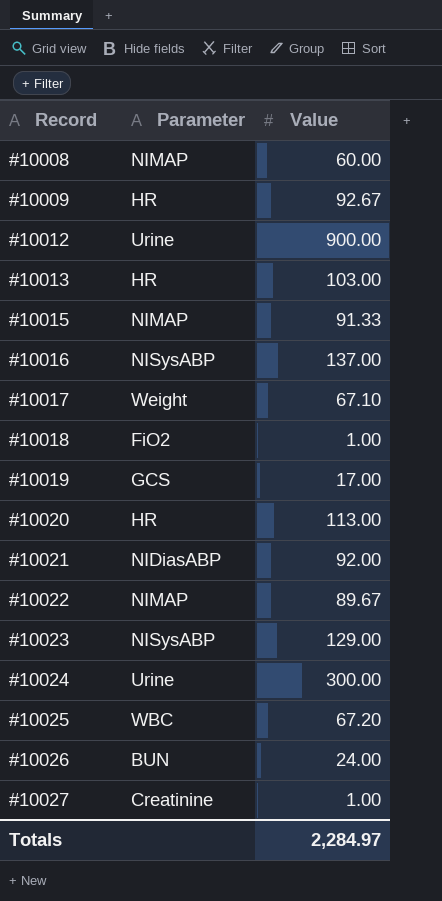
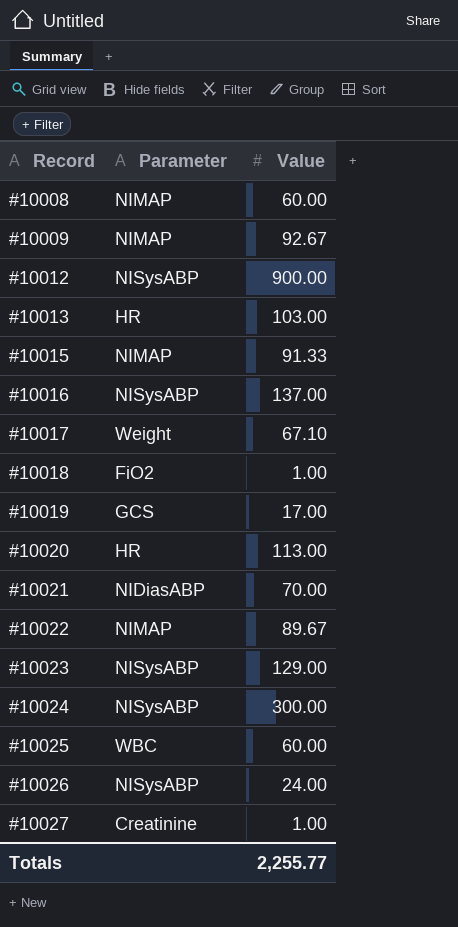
#10009 | Parameter: HR -> NIMAP
#10012 | Parameter: Urine -> NISysABP
#10021 | Value: 92.00 -> 70.00
#10024 | Parameter: Urine -> NISysABP
#10025 | Value: 67.20 -> 60.00
#10026 | Parameter: BUN -> NISysABP
Totals | Value: 2,284.97 -> 2,255.77

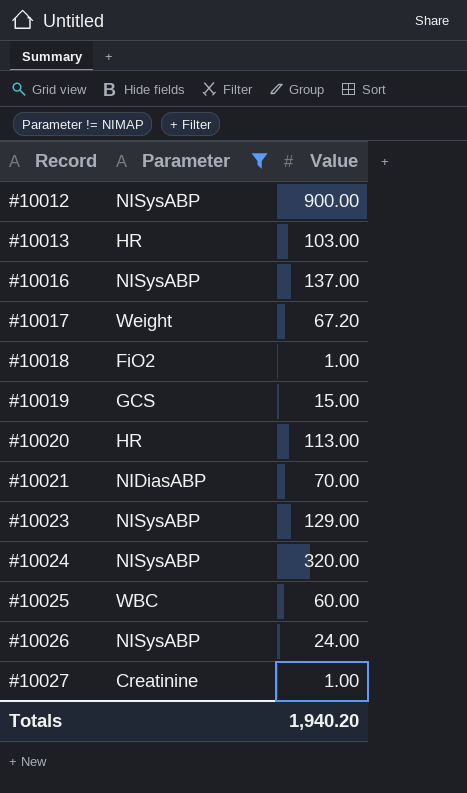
filter: none -> Parameter != NIMAP
#10017 | Value: 67.10 -> 67.20
#10019 | Value: 17.00 -> 15.00
#10024 | Value: 300.00 -> 320.00
Totals | Value: 2,255.77 -> 1,940.20

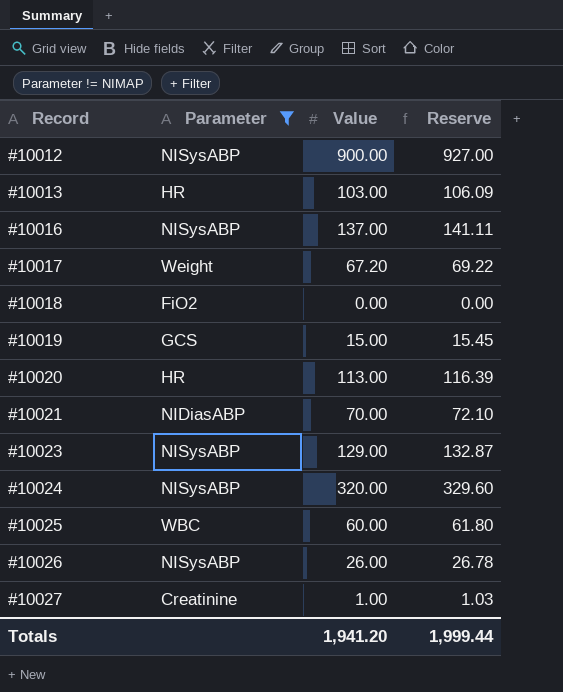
column Reserve | formula: none -> [Value] * 1.03
#10018 | Value: 1.00 -> 0.00
#10026 | Value: 24.00 -> 26.00
Totals | Value: 1,940.20 -> 1,941.20

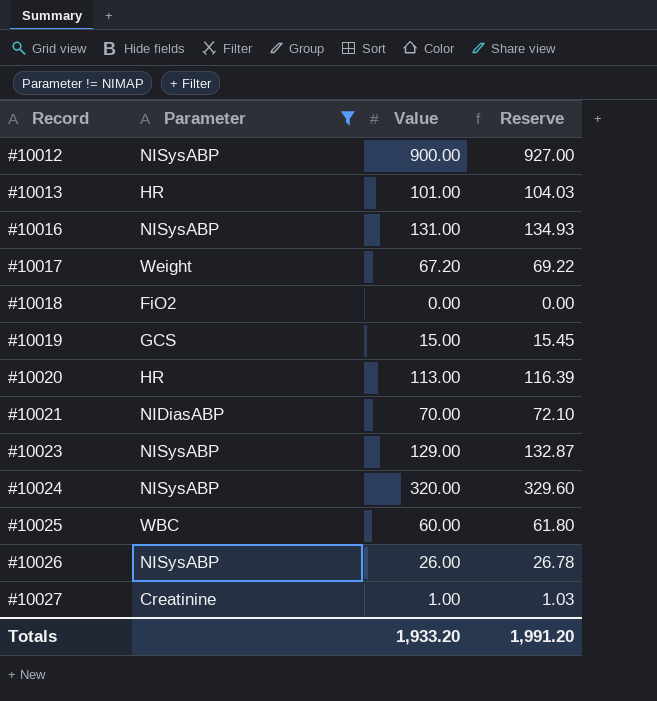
#10013 | Value: 103.00 -> 101.00
#10013 | Reserve: 106.09 -> 104.03
#10016 | Value: 137.00 -> 131.00
#10016 | Reserve: 141.11 -> 134.93
Totals | Value: 1,941.20 -> 1,933.20
Totals | Reserve: 1,999.44 -> 1,991.20

